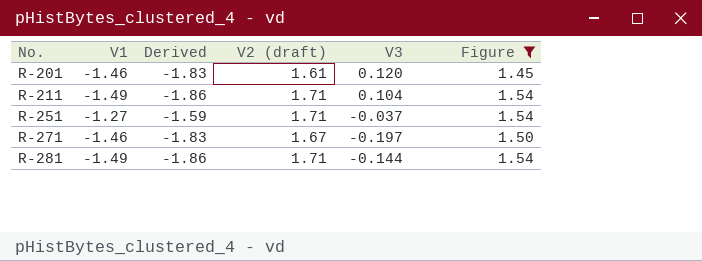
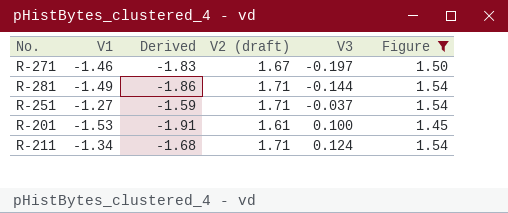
row order: No. ascending -> V3 ascending
R-201 | V1: -1.46 -> -1.53
R-201 | Derived: -1.83 -> -1.91
R-201 | V3: 0.120 -> 0.100
R-211 | V1: -1.49 -> -1.34
R-211 | Derived: -1.86 -> -1.68
R-211 | V3: 0.104 -> 0.124

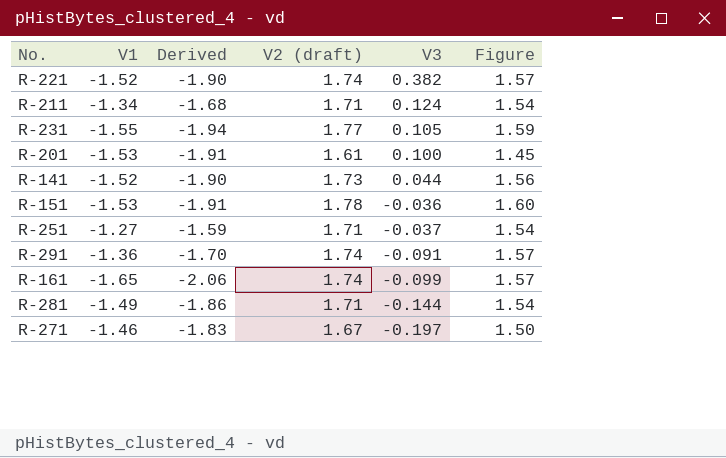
filter: Figure <= 1.54 -> none
row order: V3 ascending -> V3 descending

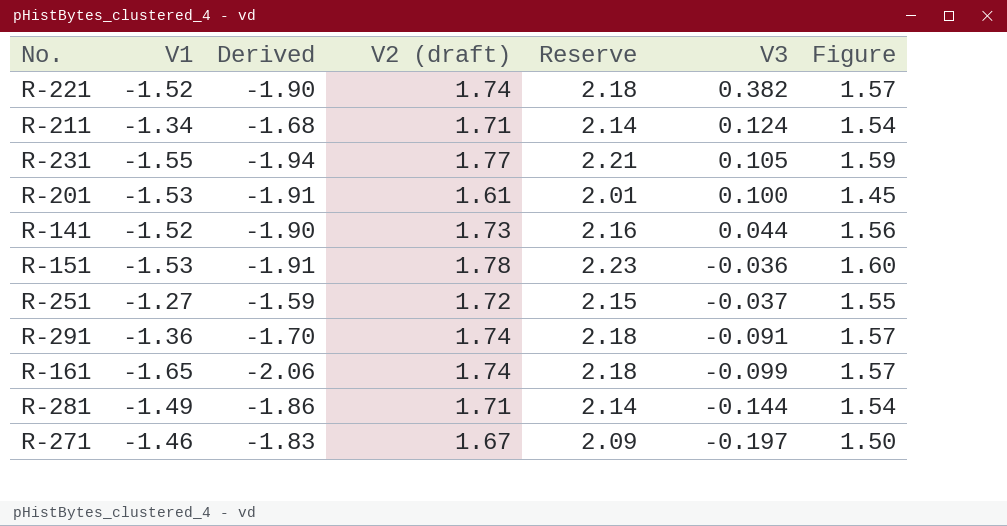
column Reserve | formula: none -> [V2 (draft)] * 1.25
R-251 | V2 (draft): 1.71 -> 1.72
R-251 | Figure: 1.54 -> 1.55

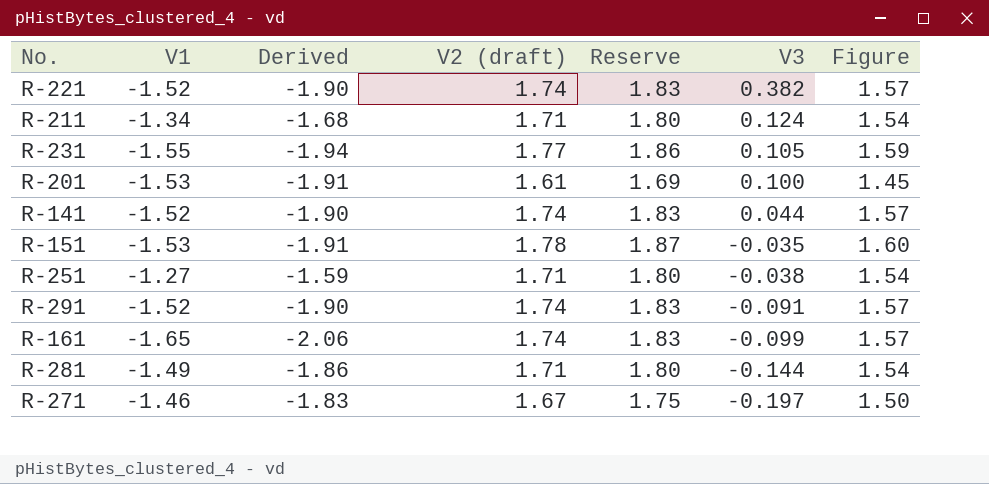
column Reserve | formula: [V2 (draft)] * 1.25 -> [V2 (draft)] * 1.05
R-141 | V2 (draft): 1.73 -> 1.74
R-141 | Figure: 1.56 -> 1.57
R-151 | V3: -0.036 -> -0.035
R-251 | V2 (draft): 1.72 -> 1.71
R-251 | V3: -0.037 -> -0.038
R-251 | Figure: 1.55 -> 1.54
R-291 | V1: -1.36 -> -1.52
R-291 | Derived: -1.70 -> -1.90

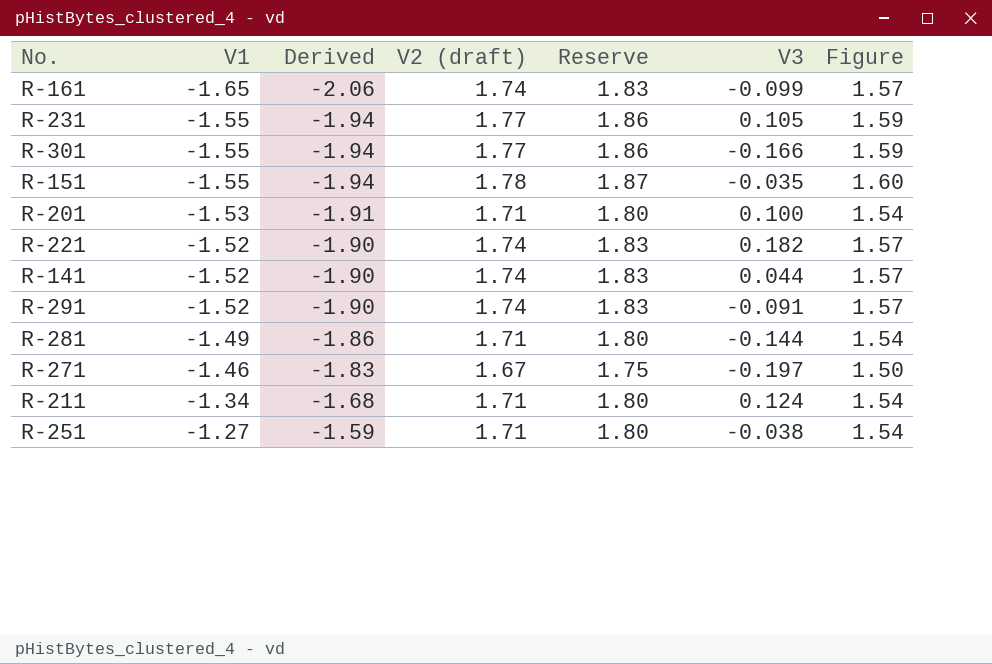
row order: V3 descending -> V1 ascending
row R-301: none -> -1.55 | -1.94 | 1.77 | 1.86 | -0.166 | 1.59
R-151 | V1: -1.53 -> -1.55
R-151 | Derived: -1.91 -> -1.94
R-201 | V2 (draft): 1.61 -> 1.71
R-201 | Reserve: 1.69 -> 1.80
R-201 | Figure: 1.45 -> 1.54
R-221 | V3: 0.382 -> 0.182

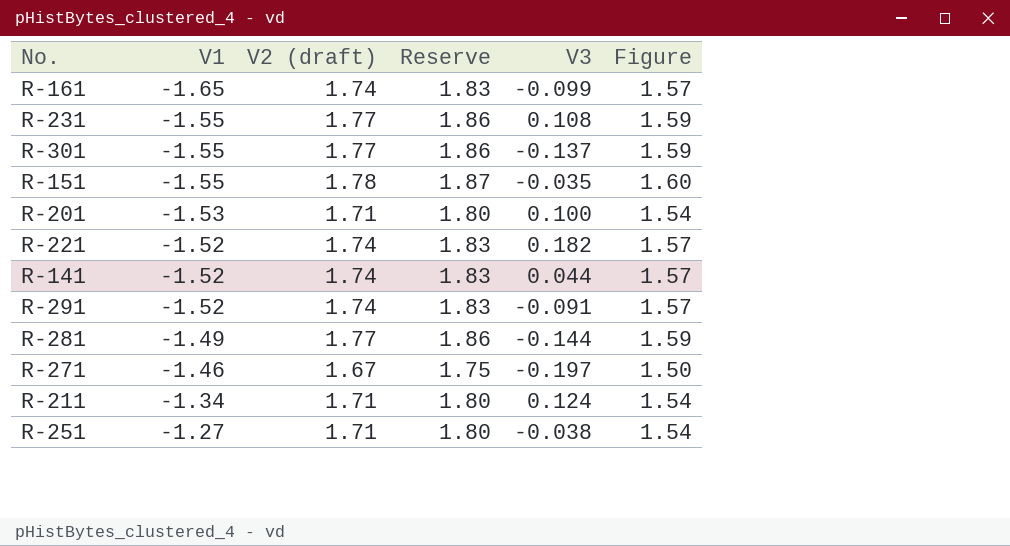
column Derived | formula: [V1] * 1.25 -> none
R-231 | V3: 0.105 -> 0.108
R-301 | V3: -0.166 -> -0.137
R-281 | V2 (draft): 1.71 -> 1.77
R-281 | Reserve: 1.80 -> 1.86
R-281 | Figure: 1.54 -> 1.59

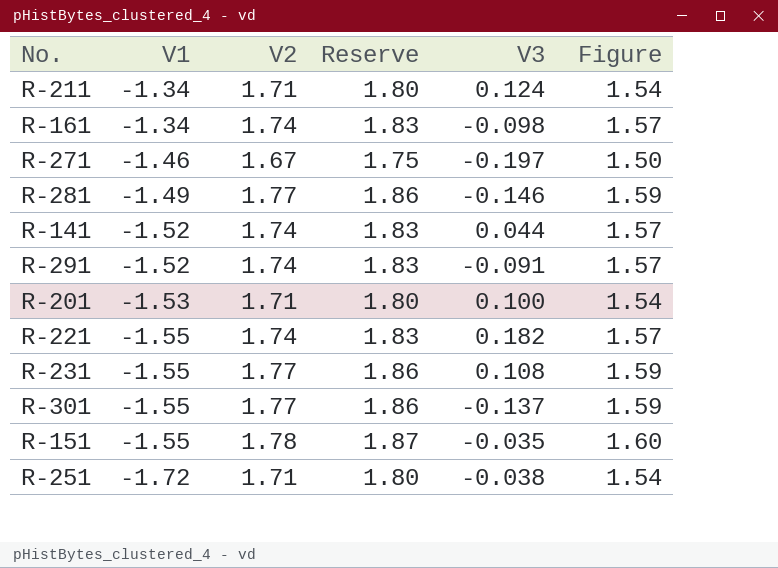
row order: V1 ascending -> V1 descending
column name: V2 (draft) -> V2
R-161 | V1: -1.65 -> -1.34
R-161 | V3: -0.099 -> -0.098
R-281 | V3: -0.144 -> -0.146
R-221 | V1: -1.52 -> -1.55
R-251 | V1: -1.27 -> -1.72

